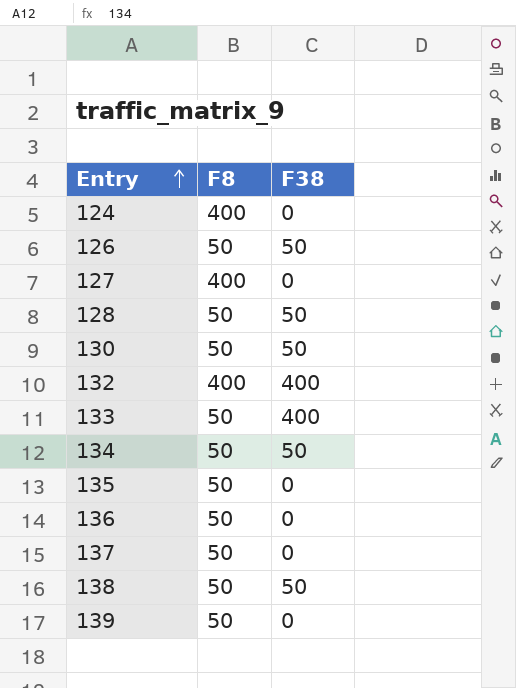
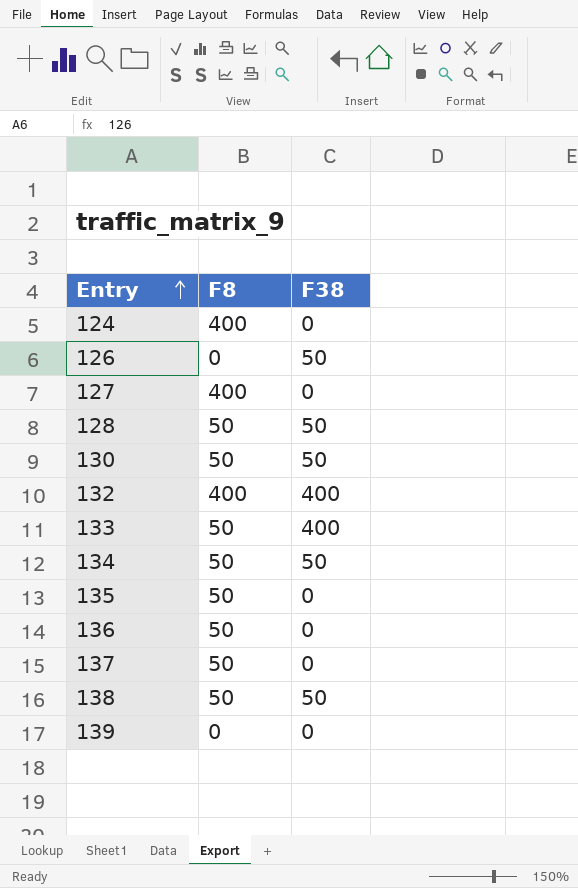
126 | F8: 50 -> 0
139 | F8: 50 -> 0

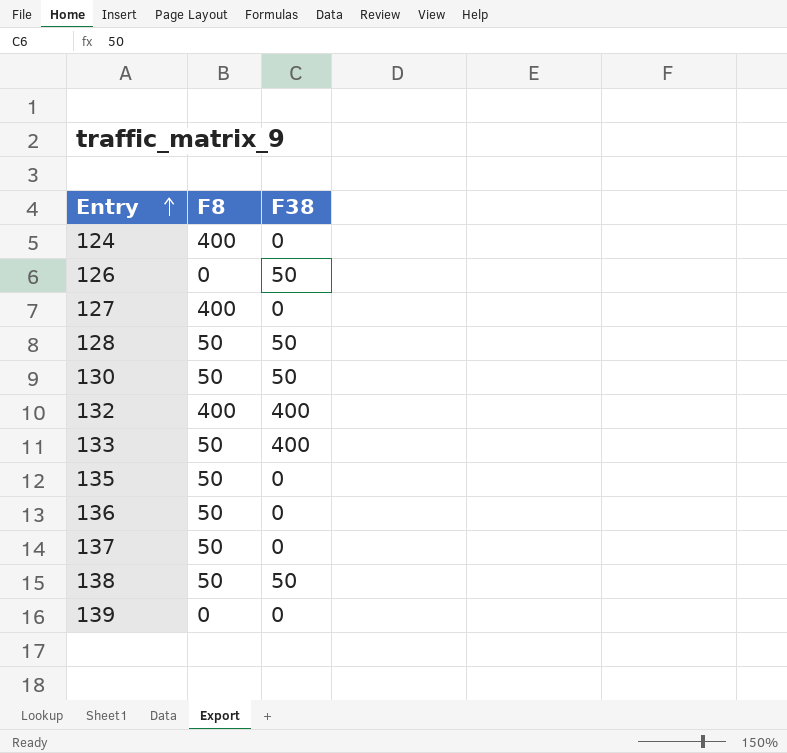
row 134: 50 | 50 -> none

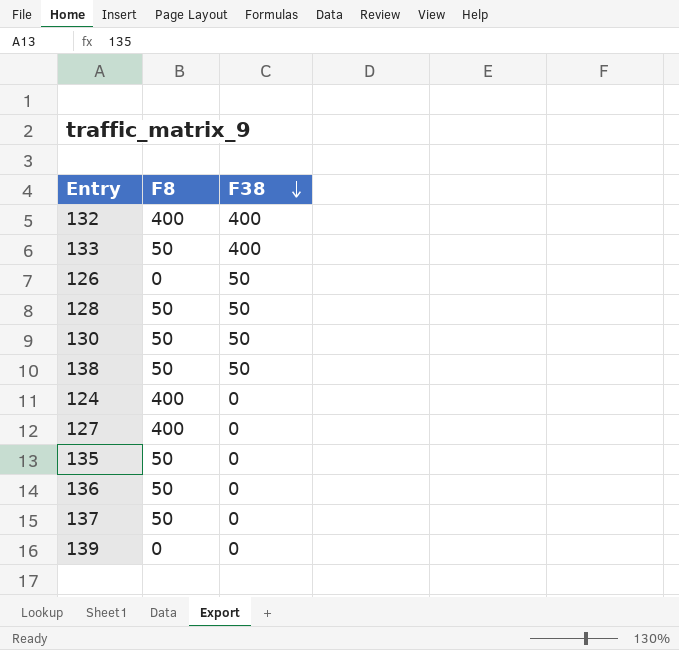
row order: Entry ascending -> F38 descending

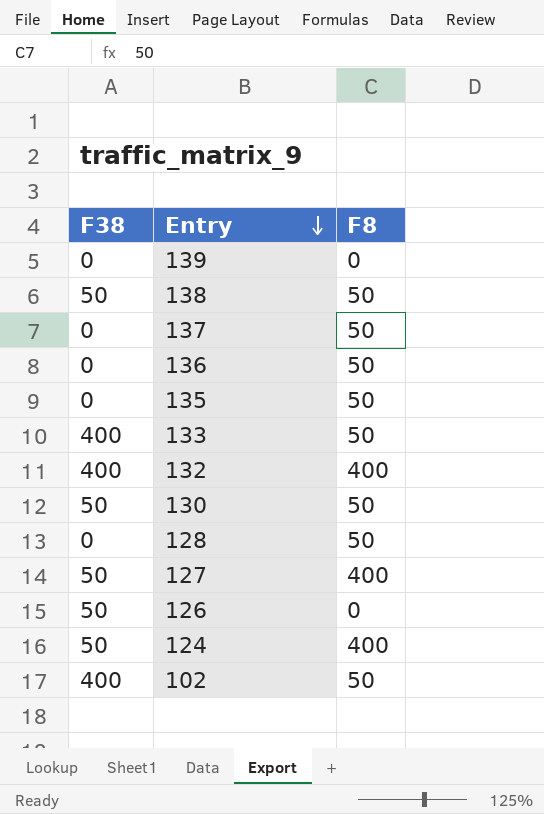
row order: F38 descending -> Entry descending
column F38 | position: 3 -> 1
128 | F38: 50 -> 0
127 | F38: 0 -> 50
124 | F38: 0 -> 50
row 102: none -> 400 | 50

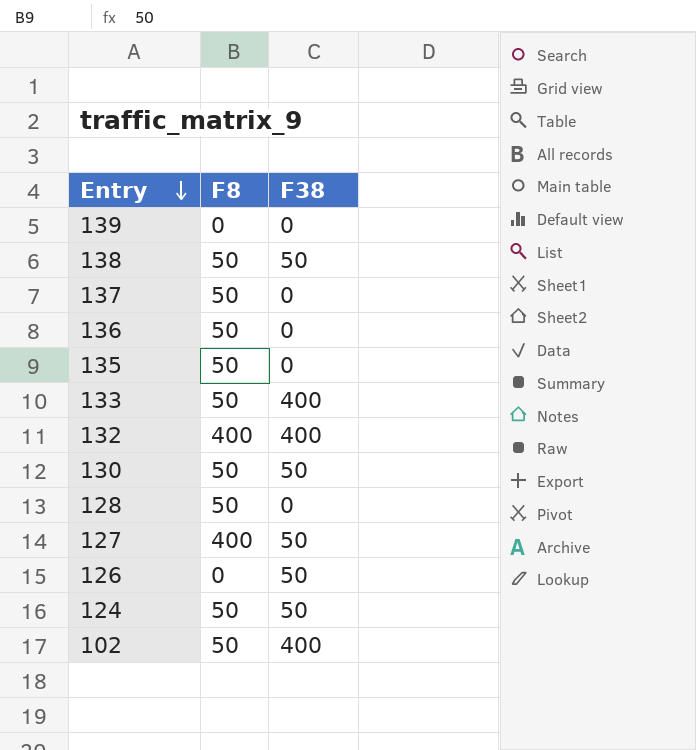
column F38 | position: 1 -> 3
124 | F8: 400 -> 50

